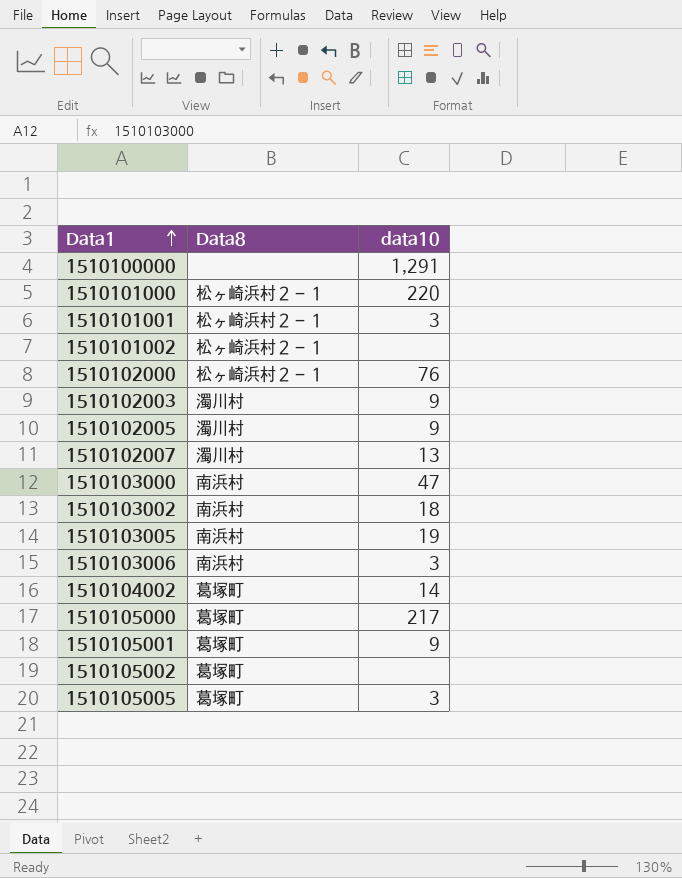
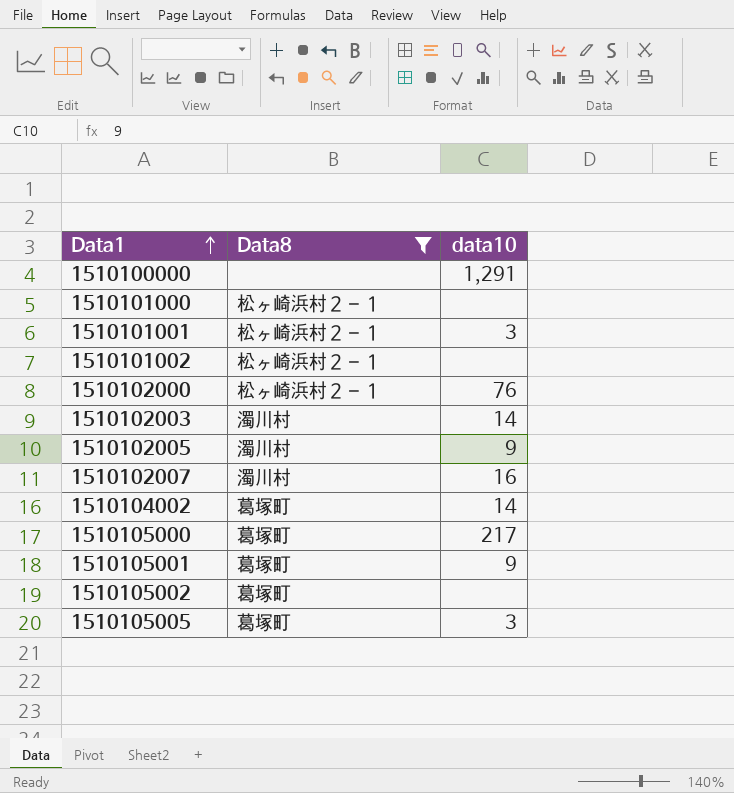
filter: none -> Data8 != 南浜村
1510101000 | data10: 220 -> none
1510102003 | data10: 9 -> 14
1510102007 | data10: 13 -> 16

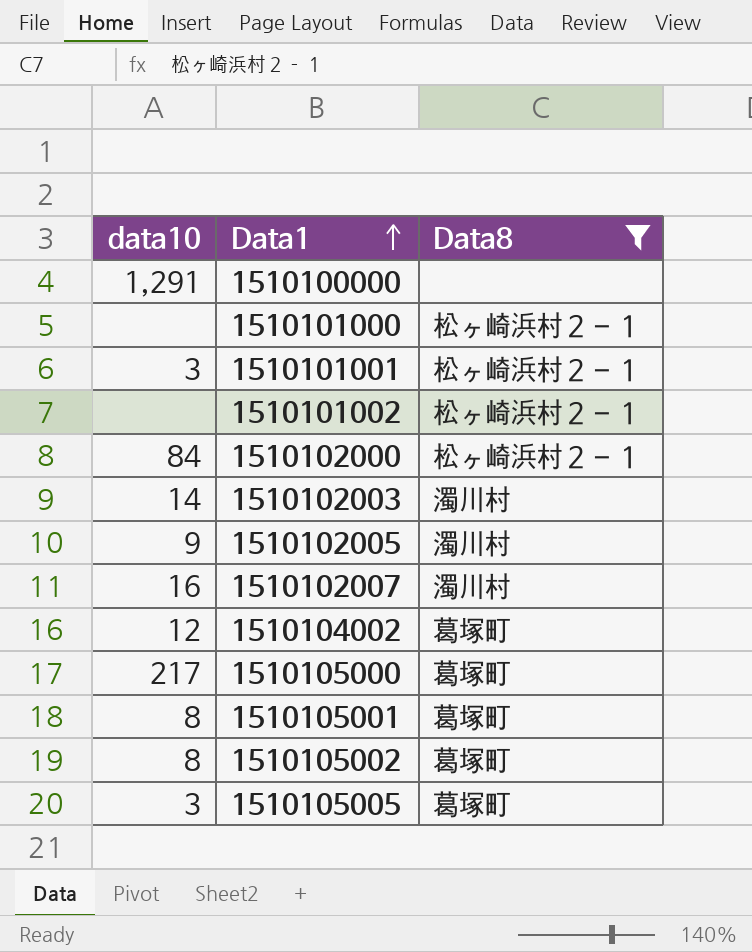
column data10 | position: 3 -> 1
1510102000 | data10: 76 -> 84
1510104002 | data10: 14 -> 12
1510105001 | data10: 9 -> 8
1510105002 | data10: none -> 8

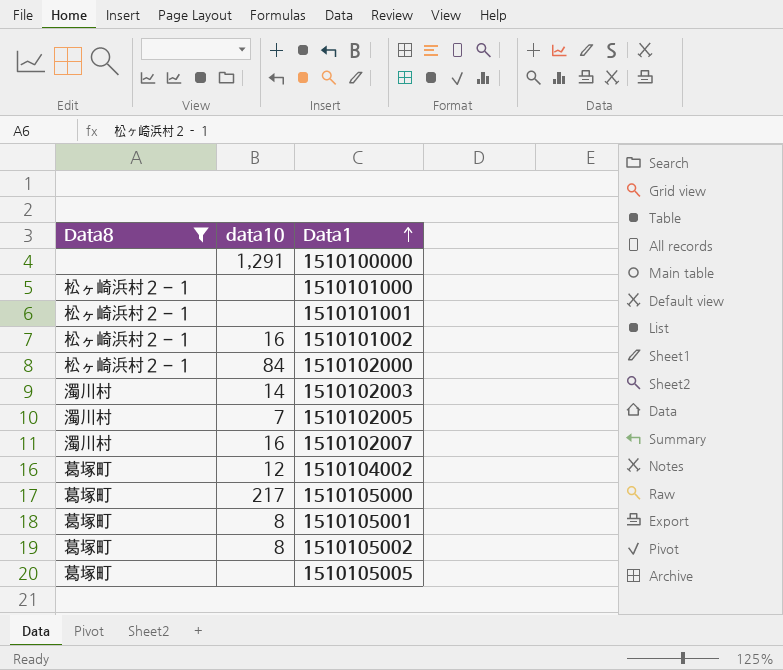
column Data8 | position: 3 -> 1
1510101001 | data10: 3 -> none
1510101002 | data10: none -> 16
1510102005 | data10: 9 -> 7
1510105005 | data10: 3 -> none

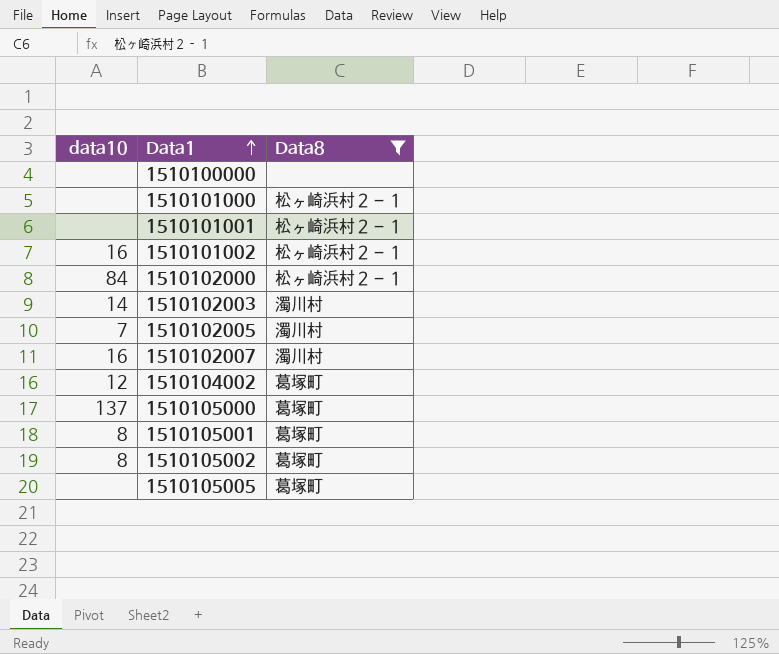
column Data8 | position: 1 -> 3
1510100000 | data10: 1,291 -> none
1510105000 | data10: 217 -> 137

